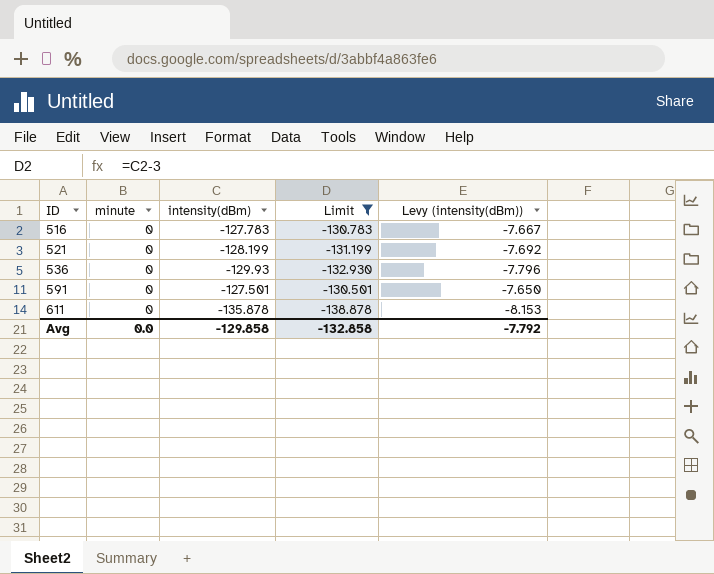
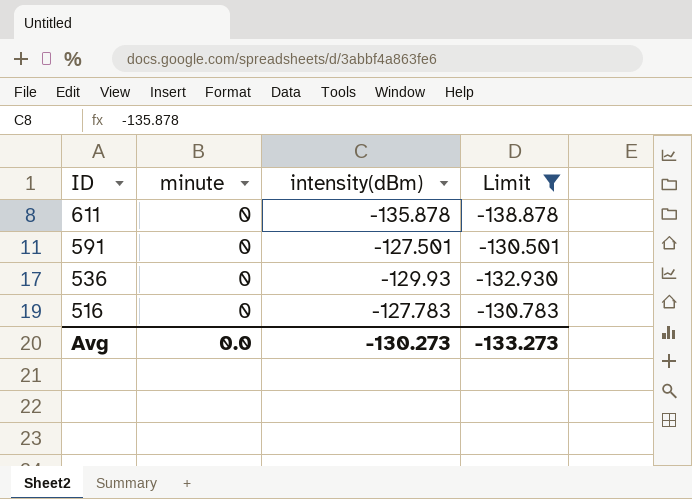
row order: ID ascending -> ID descending
column Levy (intensity(dBm)) | formula: [intensity(dBm)] * 0.06 -> none
row 521: 0 | -128.199 | -131.199 | -7.692 -> none
Avg | intensity(dBm): -129.858 -> -130.273
Avg | Limit: -132.858 -> -133.273

